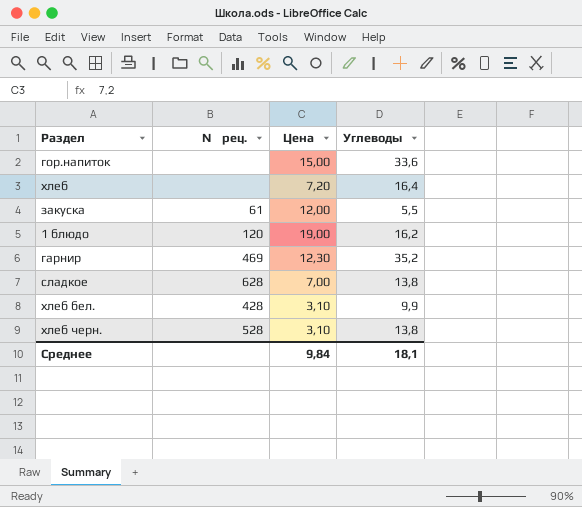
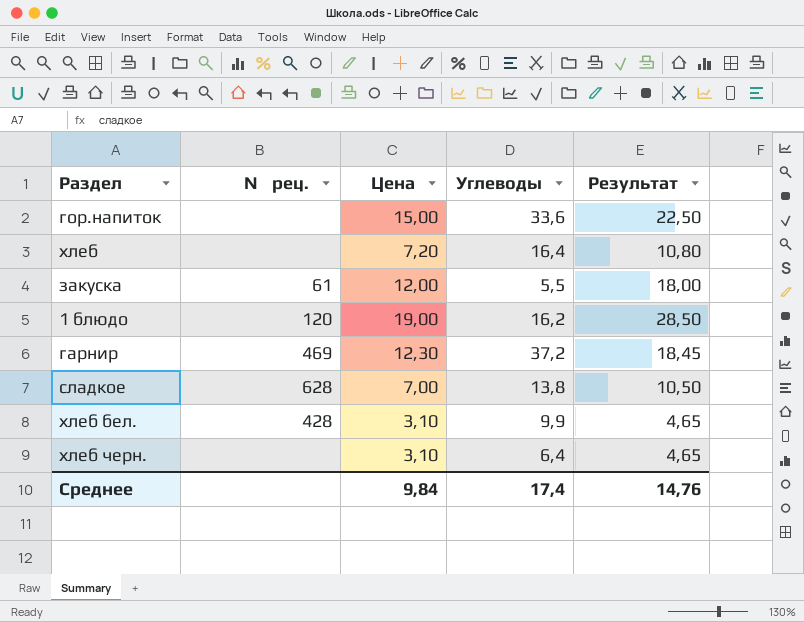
column Результат | formula: none -> [Цена] * 1,5
гарнир | Углеводы: 35,2 -> 37,2
хлеб черн. | № рец.: 528 -> none
хлеб черн. | Углеводы: 13,8 -> 6,4
Среднее | Углеводы: 18,1 -> 17,4

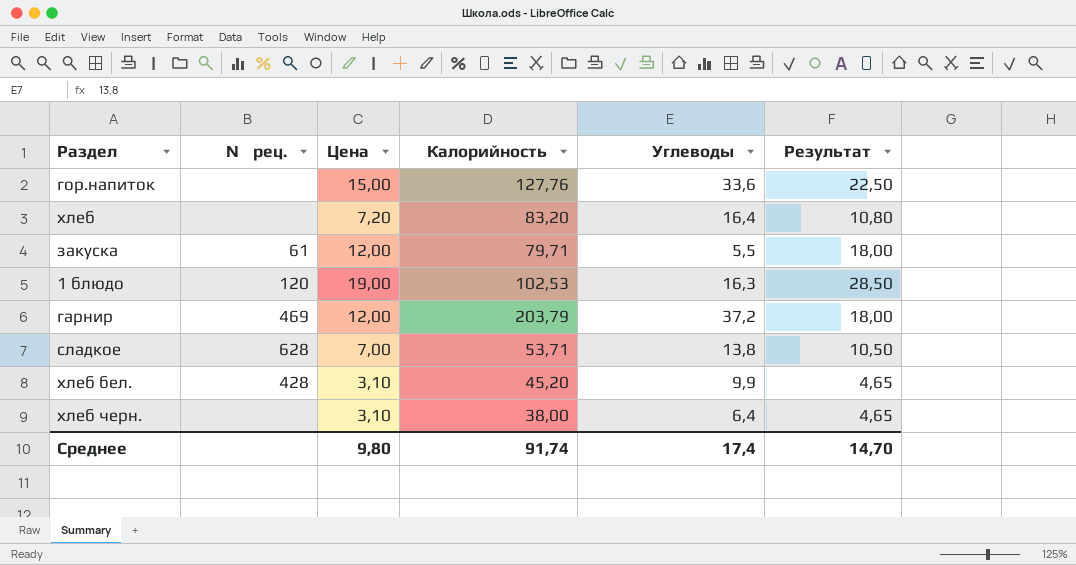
column Калорийность | position: none -> 4
1 блюдо | Углеводы: 16,2 -> 16,3
гарнир | Цена: 12,30 -> 12,00
гарнир | Результат: 18,45 -> 18,00
Среднее | Цена: 9,84 -> 9,80
Среднее | Результат: 14,76 -> 14,70

